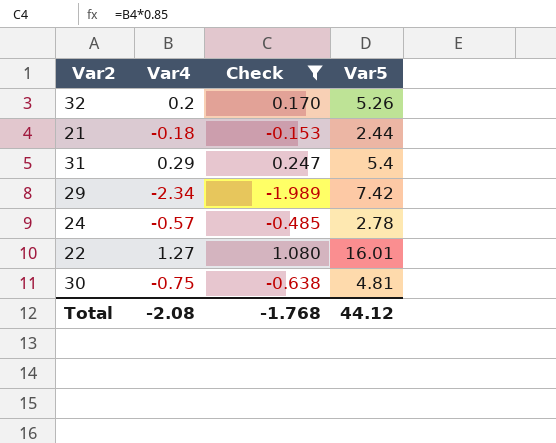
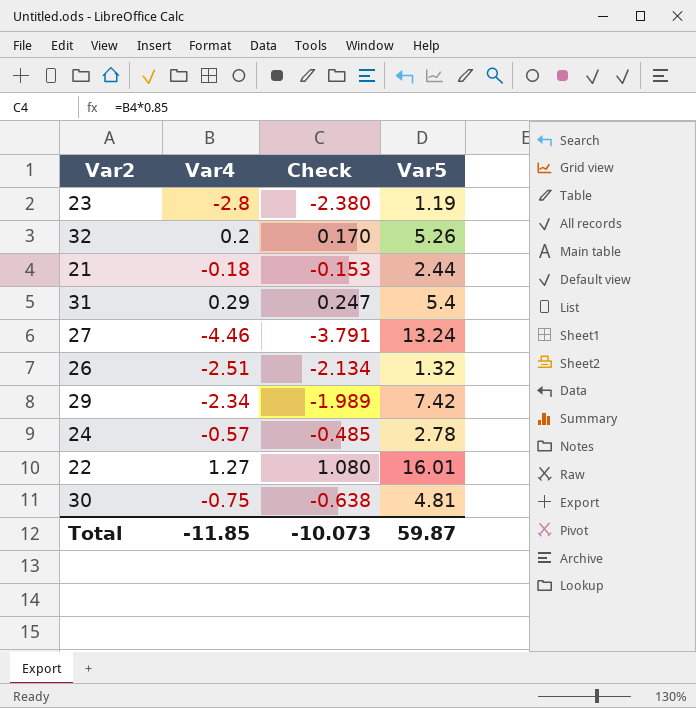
filter: Check >= -1.989 -> none
Total | Var4: -2.08 -> -11.85
Total | Check: -1.768 -> -10.073
Total | Var5: 44.12 -> 59.87

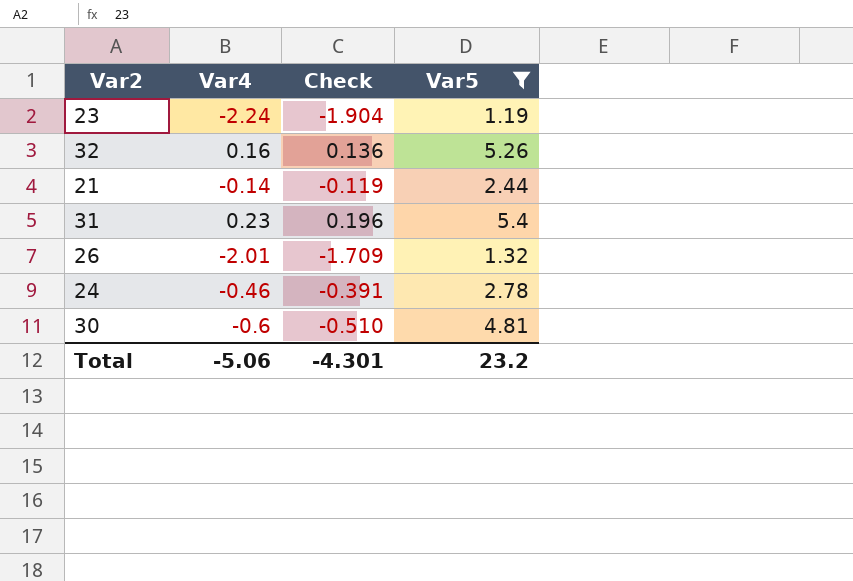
filter: none -> Var5 <= 5.4
23 | Var4: -2.8 -> -2.24
23 | Check: -2.380 -> -1.904
32 | Var4: 0.2 -> 0.16
32 | Check: 0.170 -> 0.136
21 | Var4: -0.18 -> -0.14
21 | Check: -0.153 -> -0.119
31 | Var4: 0.29 -> 0.23
31 | Check: 0.247 -> 0.196
26 | Var4: -2.51 -> -2.01
26 | Check: -2.134 -> -1.709
24 | Var4: -0.57 -> -0.46
24 | Check: -0.485 -> -0.391
30 | Var4: -0.75 -> -0.6
30 | Check: -0.638 -> -0.510
Total | Var4: -11.85 -> -5.06
Total | Check: -10.073 -> -4.301
Total | Var5: 59.87 -> 23.2

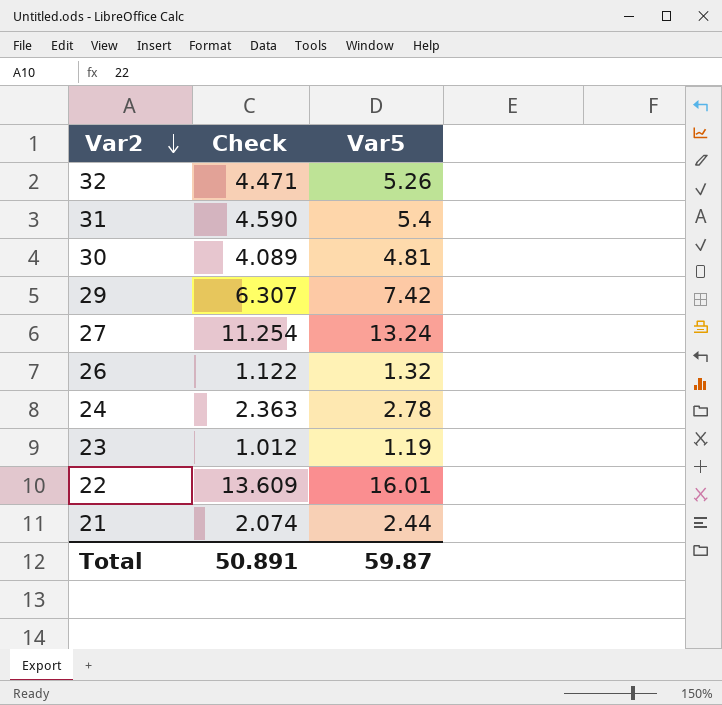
filter: Var5 <= 5.4 -> none
row order: none -> Var2 descending
column Var4 | position: 2 -> none
column Check | formula: [Var4] * 0.85 -> [Var5] * 0.85
Total | Check: -4.301 -> 50.891
Total | Var5: 23.2 -> 59.87

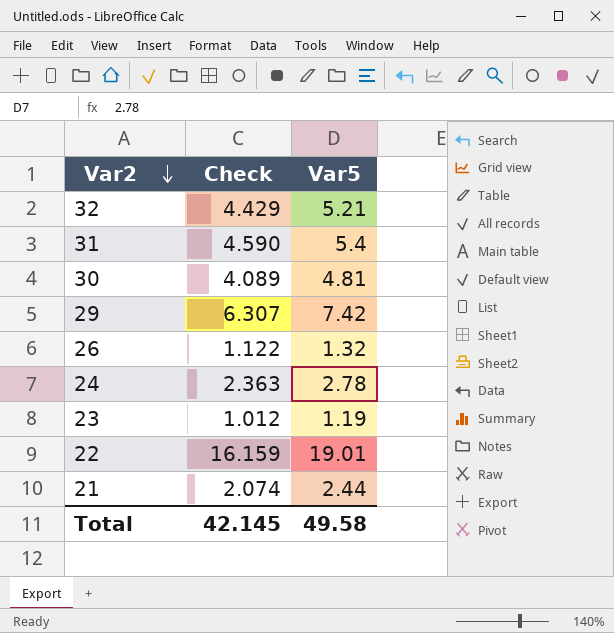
row 27: 11.254 | 13.24 -> none
32 | Check: 4.471 -> 4.429
32 | Var5: 5.26 -> 5.21
22 | Check: 13.609 -> 16.159
22 | Var5: 16.01 -> 19.01
Total | Check: 50.891 -> 42.145
Total | Var5: 59.87 -> 49.58

